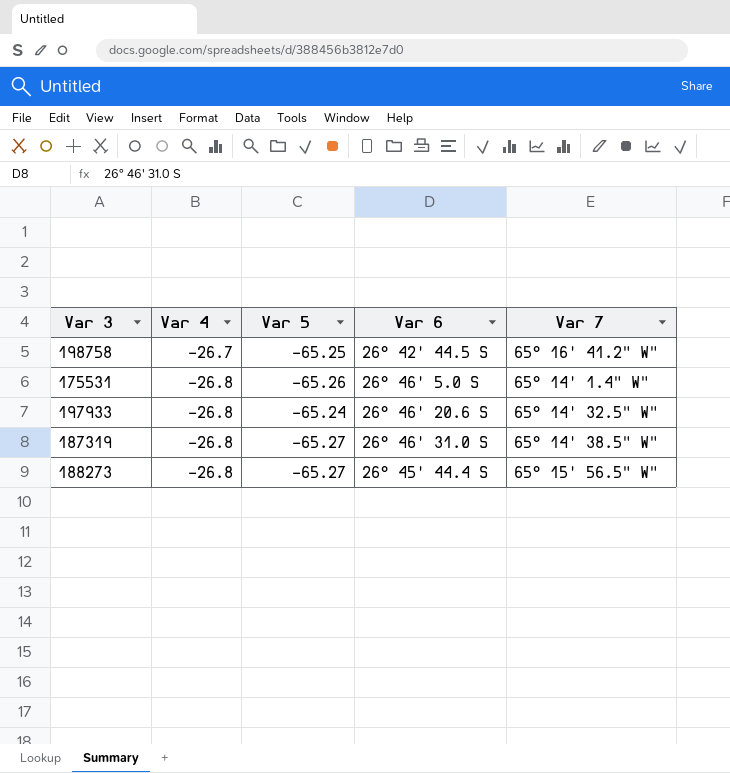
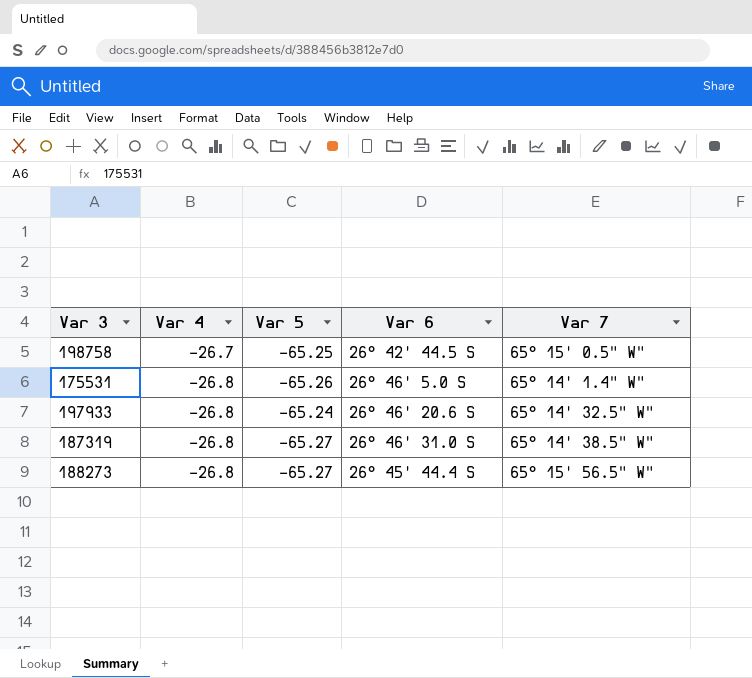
198758 | Var 7: 65° 16' 41.2" W" -> 65° 15' 0.5" W"

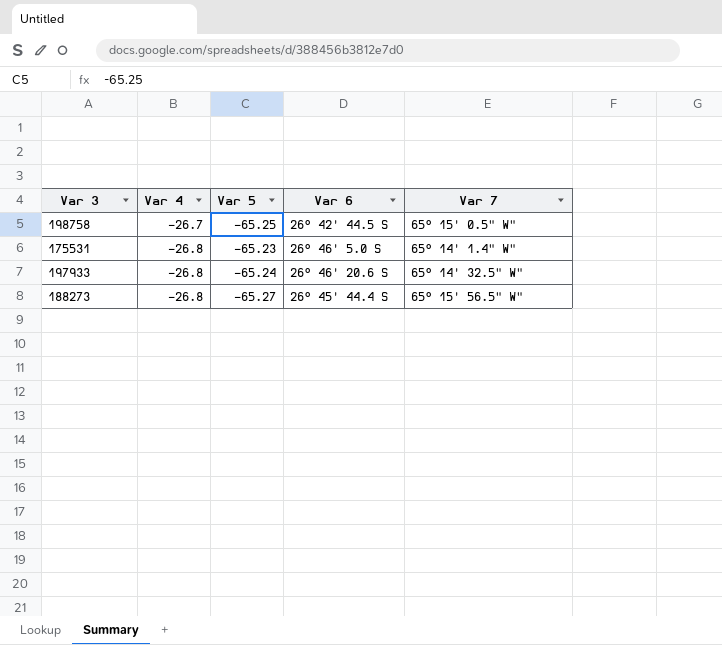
row 187319: -26.8 | -65.27 | 26° 46' 31.0 S | 65° 14' 38.5" W" -> none
175531 | Var 5: -65.26 -> -65.23

